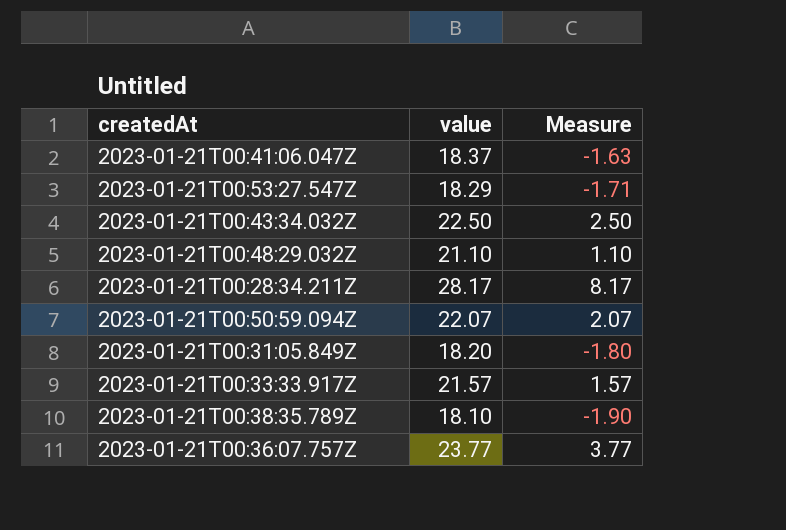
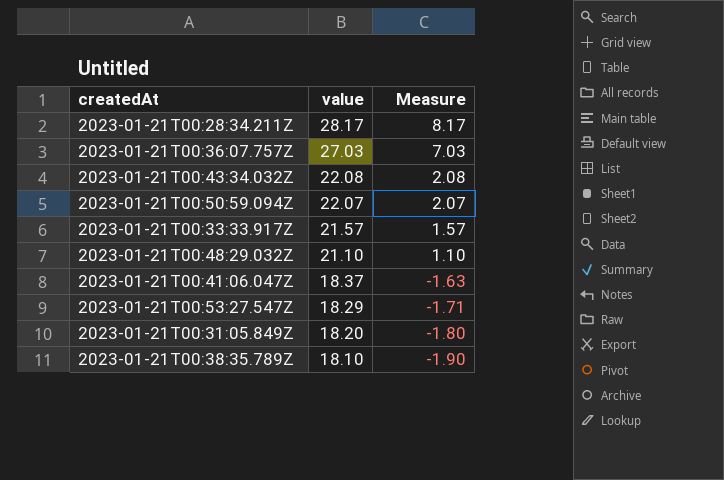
row order: none -> value descending
2023-01-21T00:36:07.757Z | value: 23.77 -> 27.03
2023-01-21T00:36:07.757Z | Measure: 3.77 -> 7.03
2023-01-21T00:43:34.032Z | value: 22.50 -> 22.08
2023-01-21T00:43:34.032Z | Measure: 2.50 -> 2.08

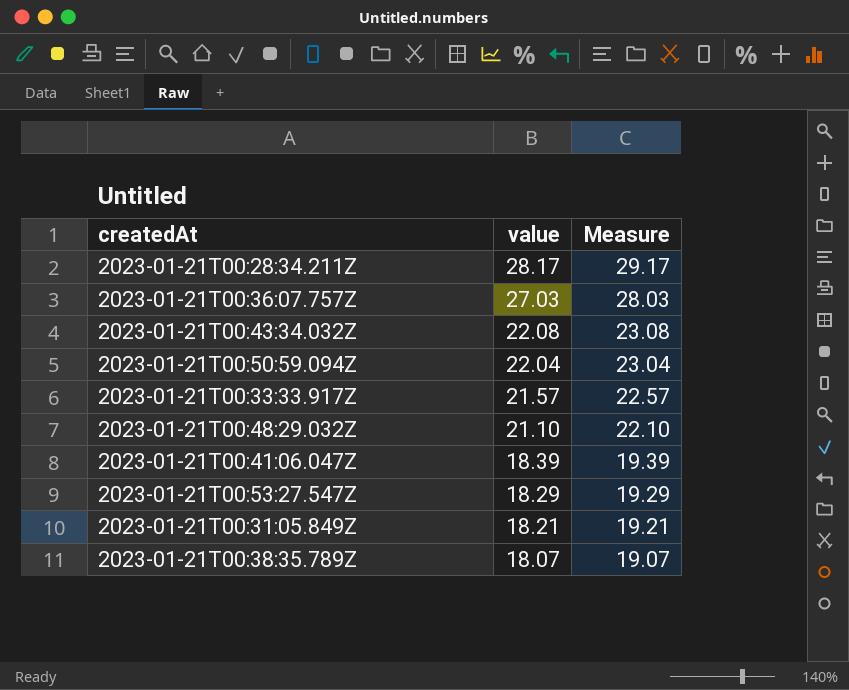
column Measure | formula: [value] - 20 -> [value] + 1
2023-01-21T00:50:59.094Z | value: 22.07 -> 22.04
2023-01-21T00:41:06.047Z | value: 18.37 -> 18.39
2023-01-21T00:31:05.849Z | value: 18.20 -> 18.21
2023-01-21T00:38:35.789Z | value: 18.10 -> 18.07

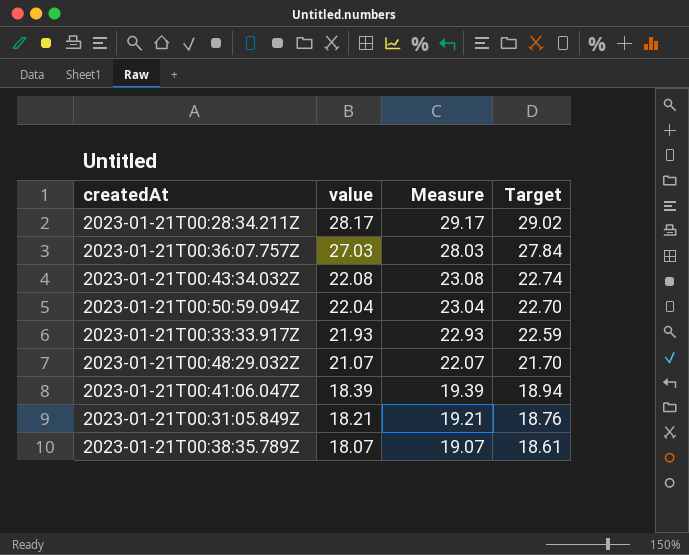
column Target | formula: none -> [value] * 1.03
row 2023-01-21T00:53:27.547Z: 18.29 | 19.29 -> none
2023-01-21T00:33:33.917Z | value: 21.57 -> 21.93
2023-01-21T00:33:33.917Z | Measure: 22.57 -> 22.93
2023-01-21T00:48:29.032Z | value: 21.10 -> 21.07
2023-01-21T00:48:29.032Z | Measure: 22.10 -> 22.07

